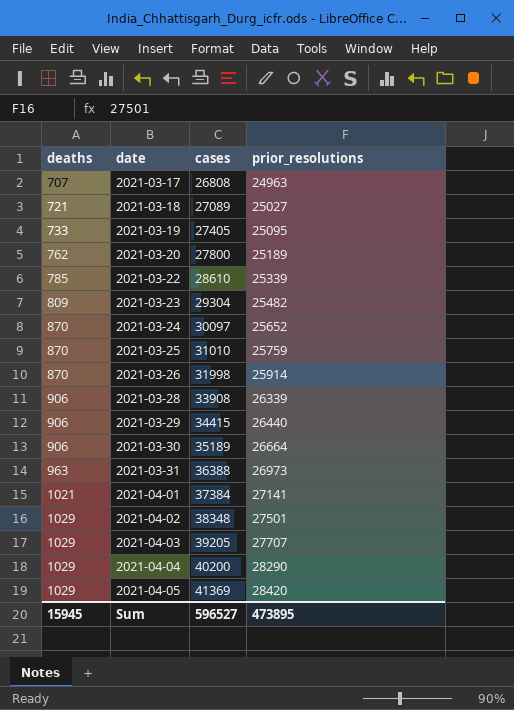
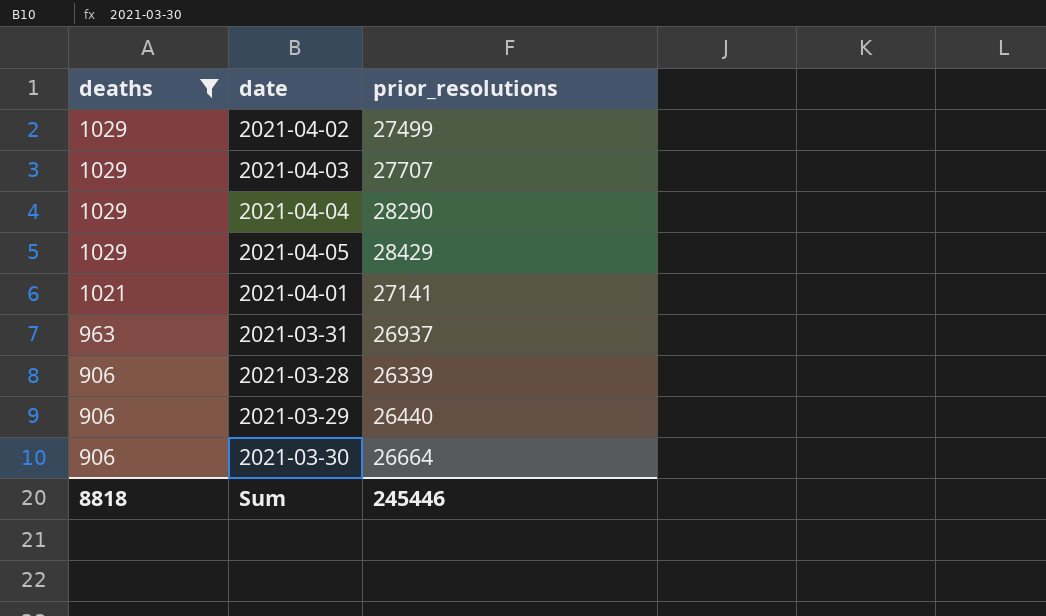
filter: none -> deaths >= 906
row order: deaths ascending -> deaths descending
column cases | position: 3 -> none
2021-04-02 | prior_resolutions: 27501 -> 27499
2021-04-05 | prior_resolutions: 28420 -> 28429
2021-03-31 | prior_resolutions: 26973 -> 26937
Sum | deaths: 15945 -> 8818
Sum | prior_resolutions: 473895 -> 245446

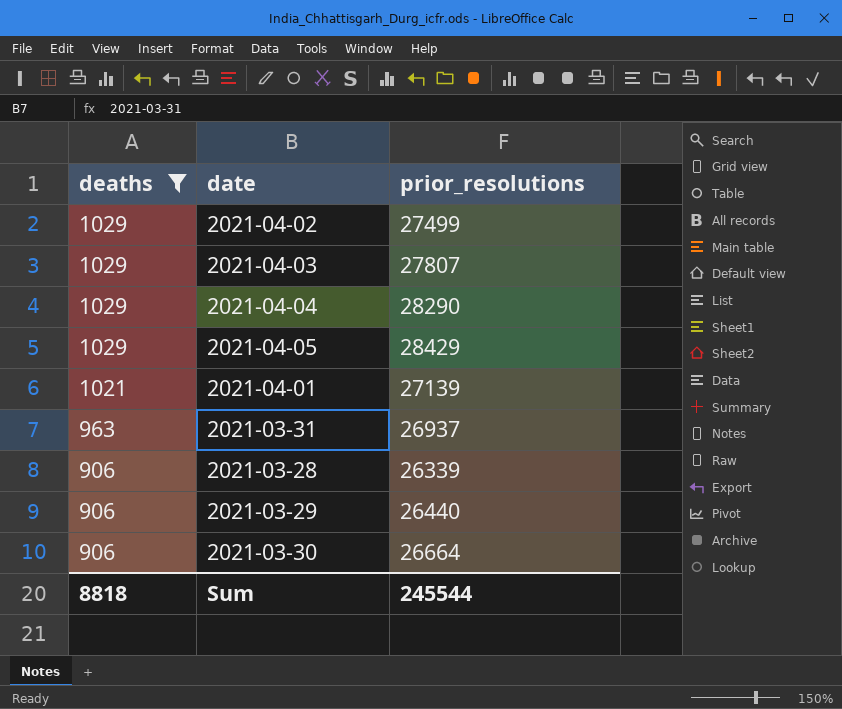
2021-04-03 | prior_resolutions: 27707 -> 27807
2021-04-01 | prior_resolutions: 27141 -> 27139
Sum | prior_resolutions: 245446 -> 245544

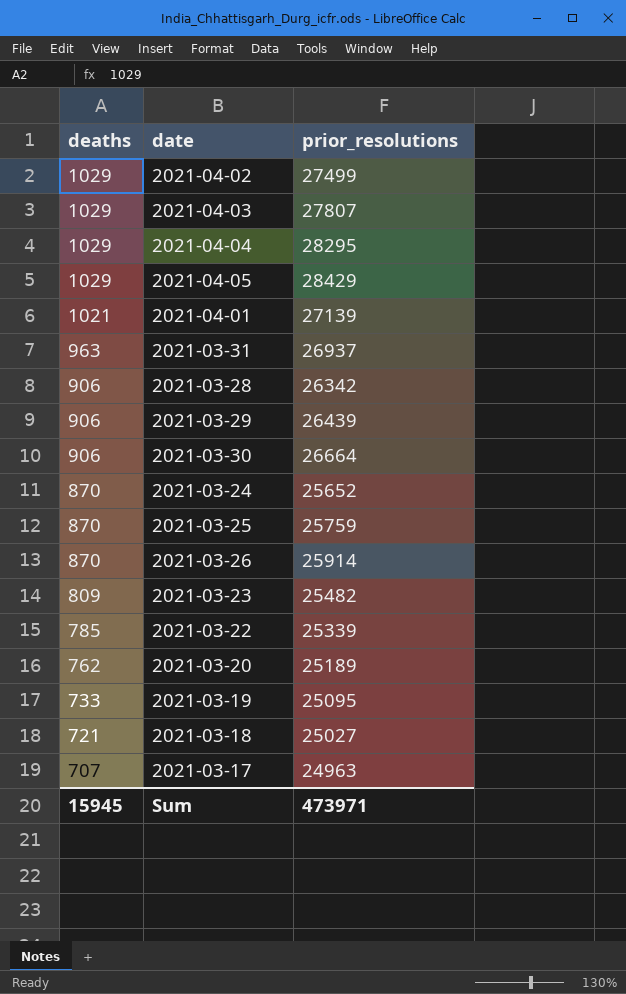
filter: deaths >= 906 -> none
2021-04-04 | prior_resolutions: 28290 -> 28295
2021-03-28 | prior_resolutions: 26339 -> 26342
2021-03-29 | prior_resolutions: 26440 -> 26439
Sum | deaths: 8818 -> 15945
Sum | prior_resolutions: 245544 -> 473971

